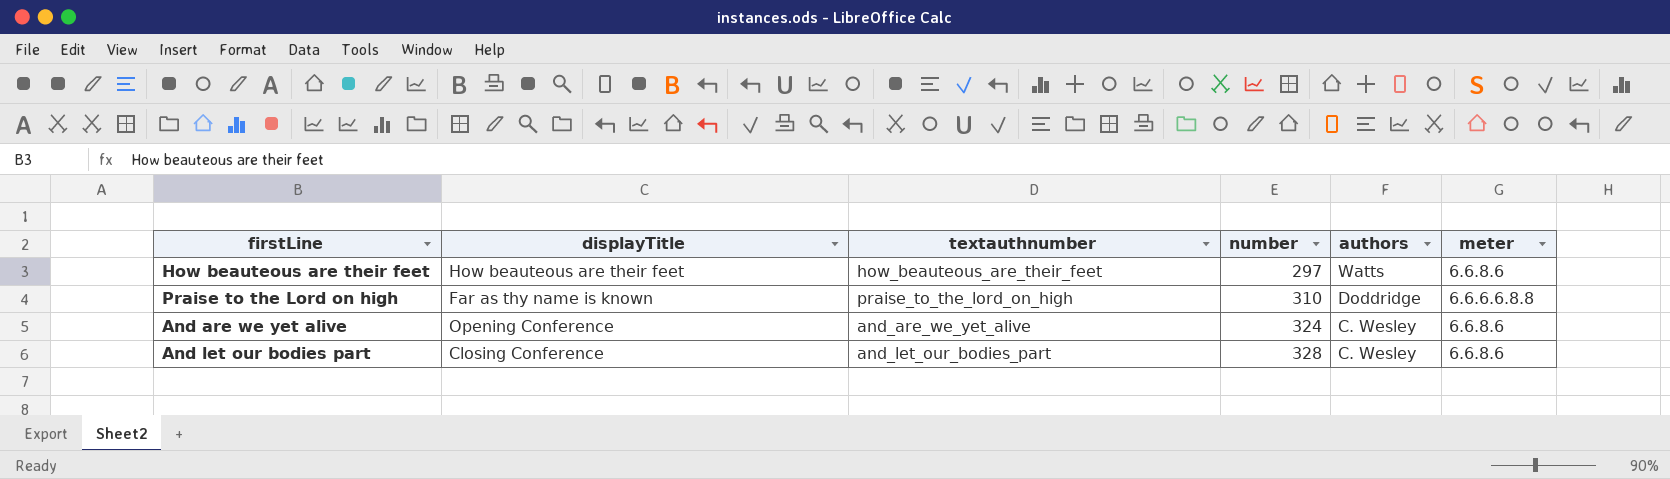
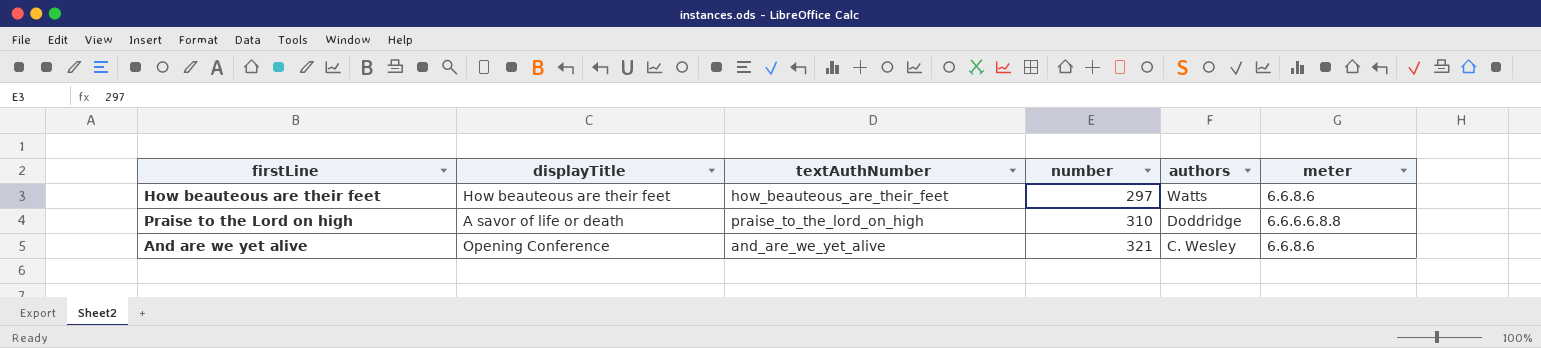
column name: textauthnumber -> textAuthNumber
row And let our bodies part: Closing Conference | and_let_our_bodies_part | 328 | C. Wesley | 6.6.8.6 -> none
Praise to the Lord on high | displayTitle: Far as thy name is known -> A savor of life or death
And are we yet alive | number: 324 -> 321

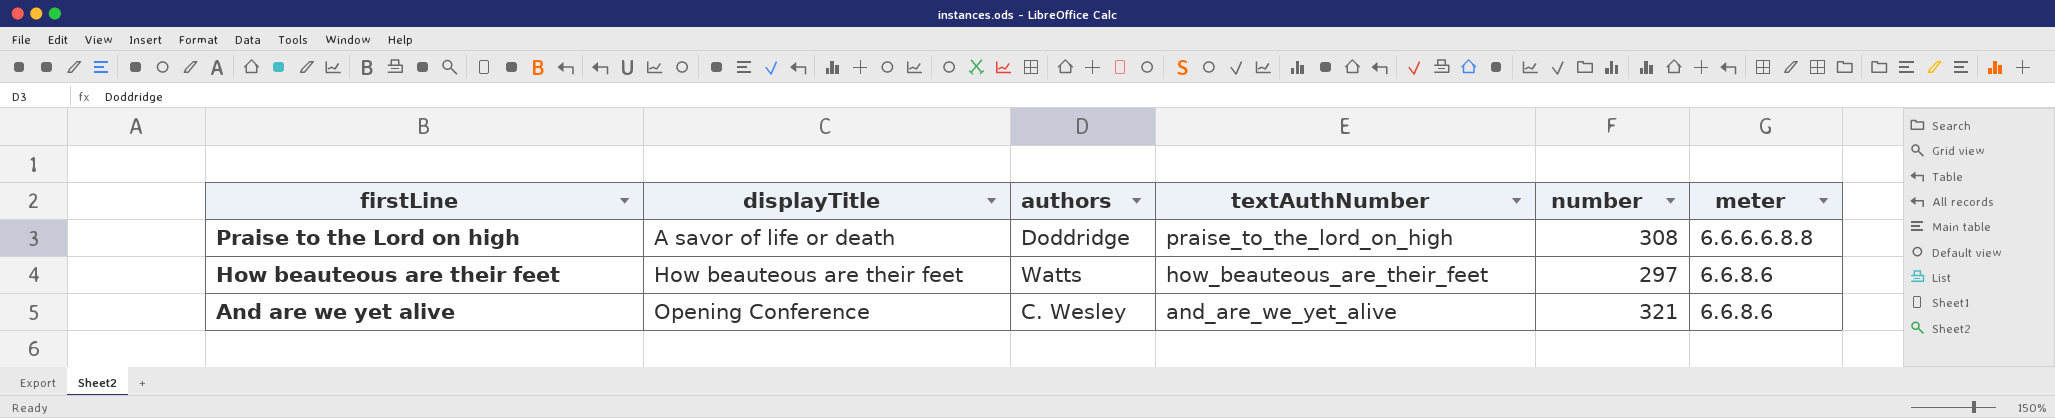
row order: number ascending -> firstLine descending
column authors | position: 5 -> 3
Praise to the Lord on high | number: 310 -> 308

